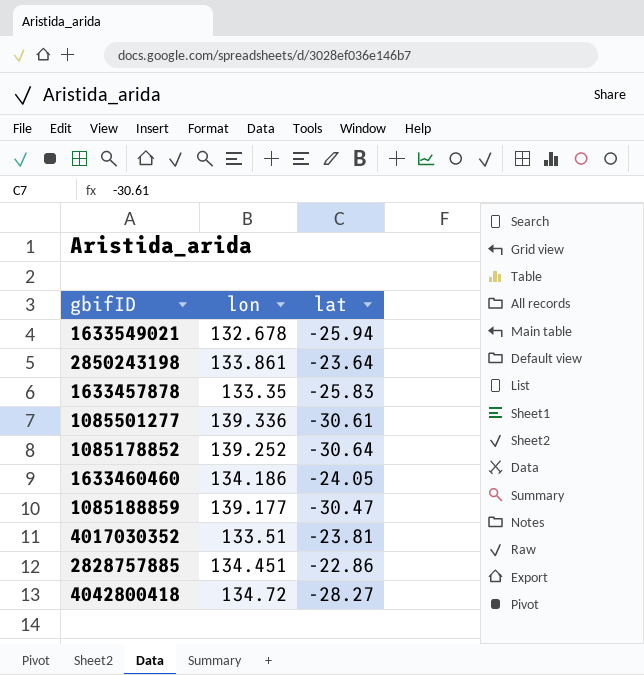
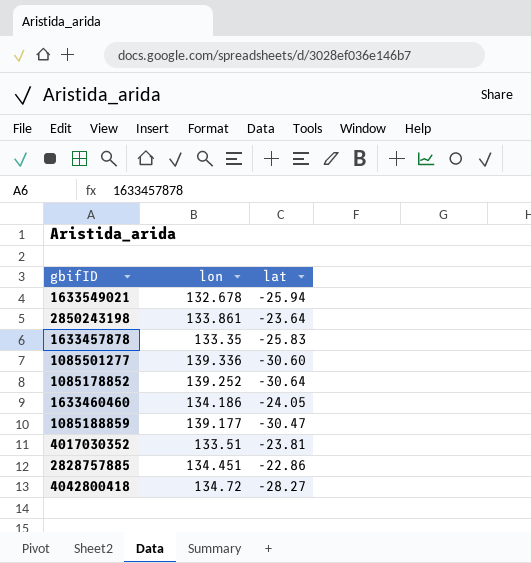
1085501277 | lat: -30.61 -> -30.60

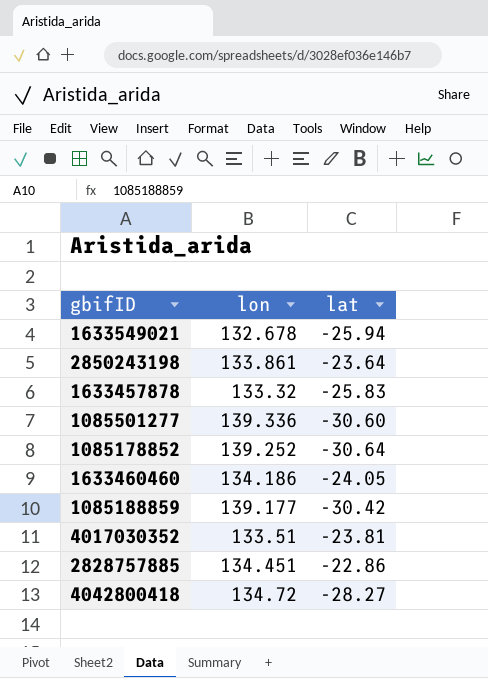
1633457878 | lon: 133.35 -> 133.32
1085188859 | lat: -30.47 -> -30.42

